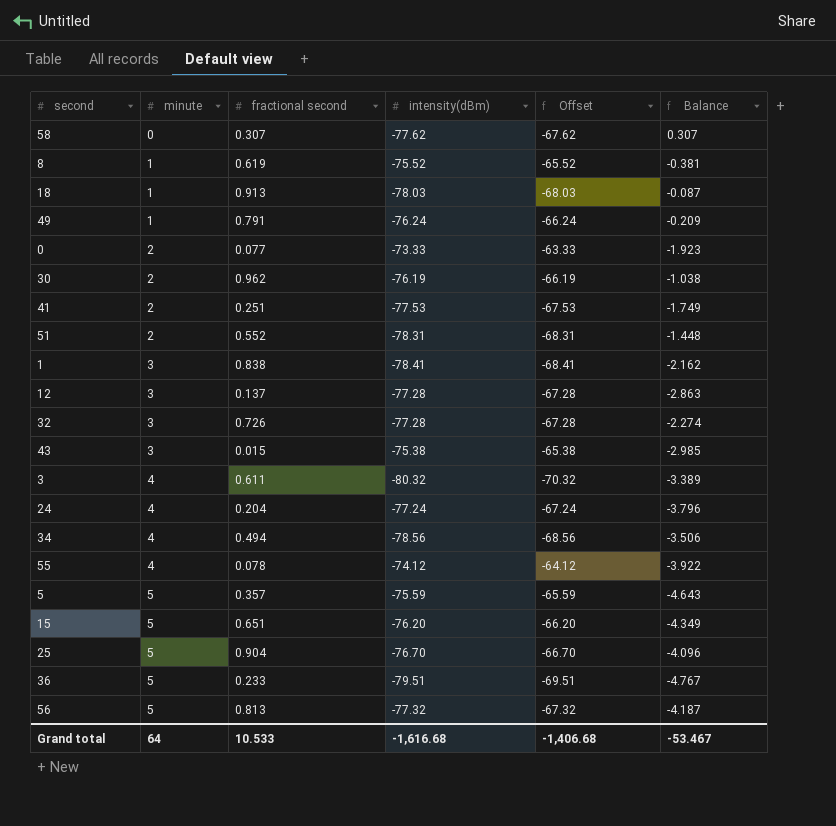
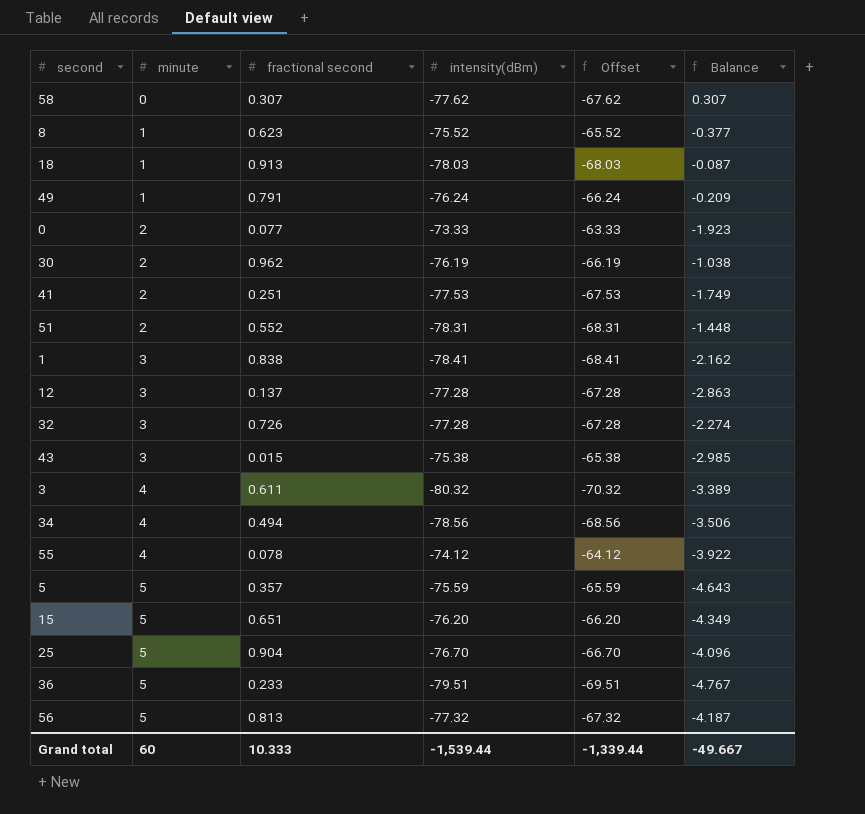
row 24: 4 | 0.204 | -77.24 | -67.24 | -3.796 -> none
8 | fractional second: 0.619 -> 0.623
8 | Balance: -0.381 -> -0.377
Grand total | minute: 64 -> 60
Grand total | fractional second: 10.533 -> 10.333
Grand total | intensity(dBm): -1,616.68 -> -1,539.44
Grand total | Offset: -1,406.68 -> -1,339.44
Grand total | Balance: -53.467 -> -49.667

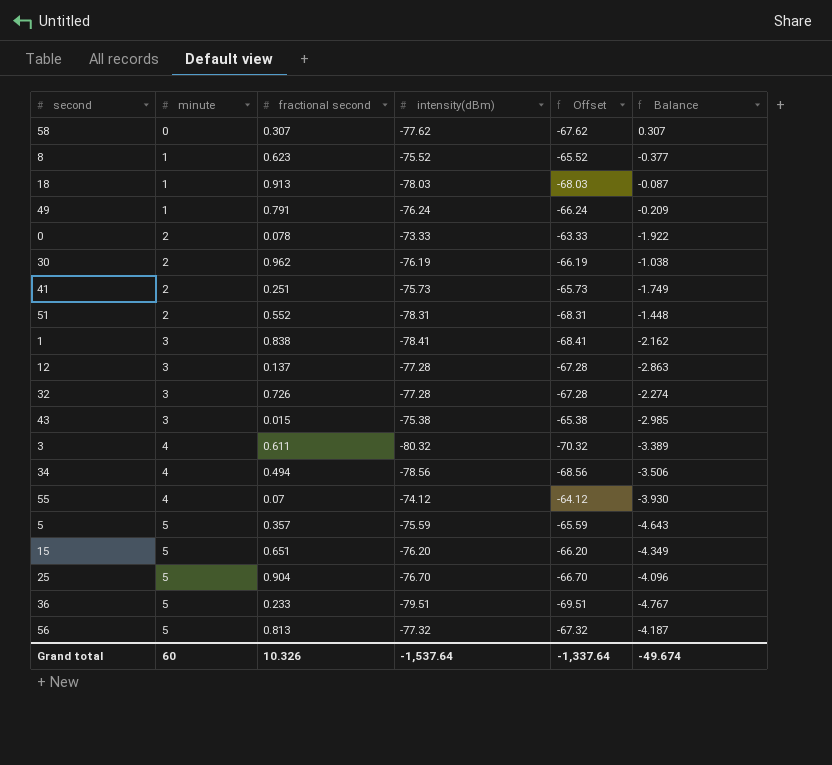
0 | fractional second: 0.077 -> 0.078
0 | Balance: -1.923 -> -1.922
41 | intensity(dBm): -77.53 -> -75.73
41 | Offset: -67.53 -> -65.73
55 | fractional second: 0.078 -> 0.07
55 | Balance: -3.922 -> -3.930
Grand total | fractional second: 10.333 -> 10.326
Grand total | intensity(dBm): -1,539.44 -> -1,537.64
Grand total | Offset: -1,339.44 -> -1,337.64
Grand total | Balance: -49.667 -> -49.674

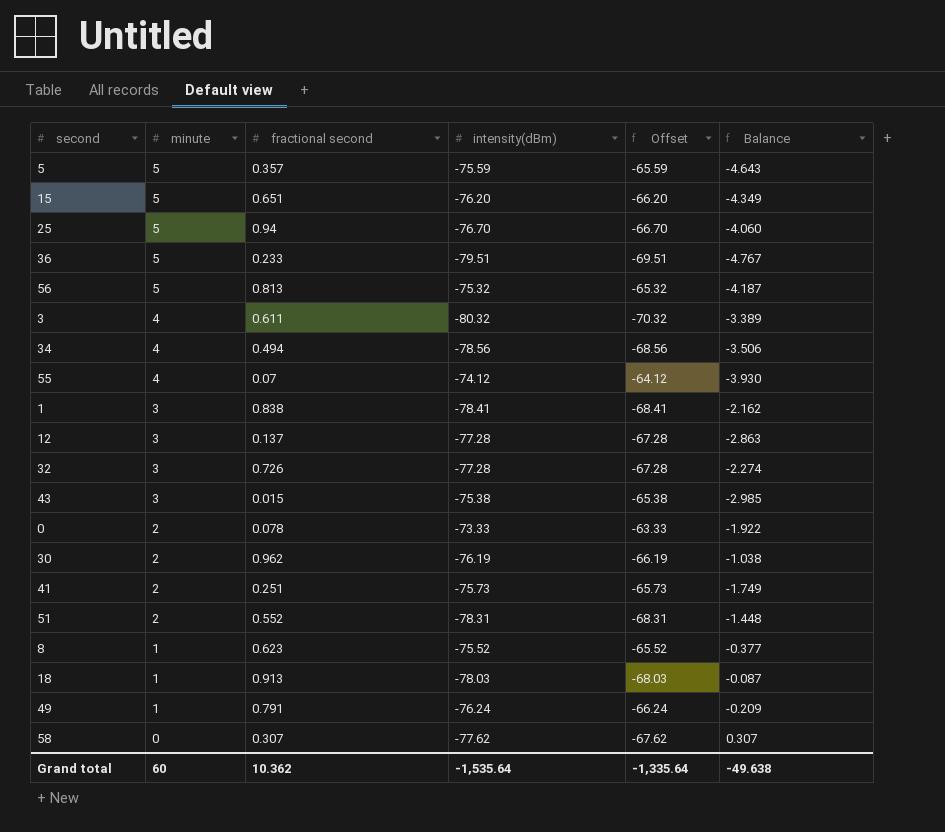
row order: minute ascending -> minute descending
25 | fractional second: 0.904 -> 0.94
25 | Balance: -4.096 -> -4.060
56 | intensity(dBm): -77.32 -> -75.32
56 | Offset: -67.32 -> -65.32
Grand total | fractional second: 10.326 -> 10.362
Grand total | intensity(dBm): -1,537.64 -> -1,535.64
Grand total | Offset: -1,337.64 -> -1,335.64
Grand total | Balance: -49.674 -> -49.638

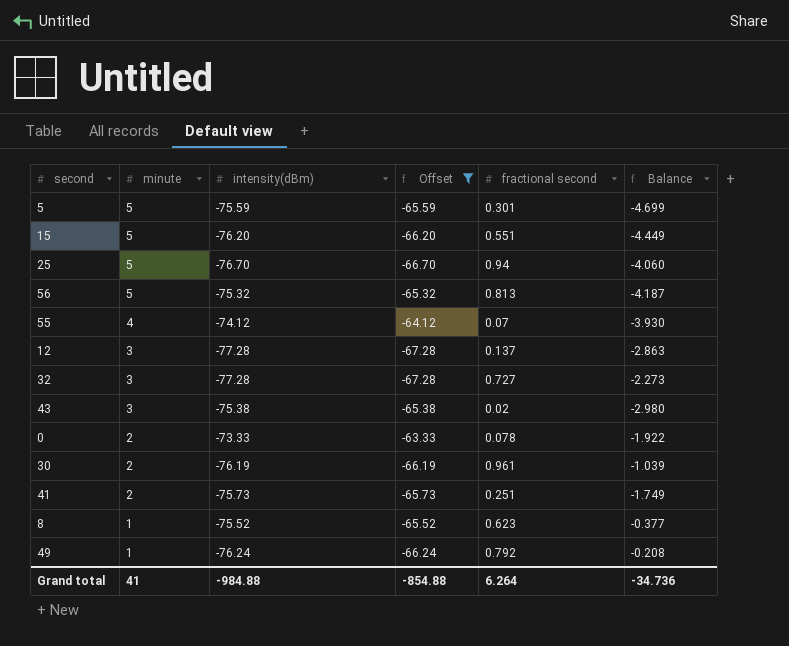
filter: none -> Offset >= -67.28
column fractional second | position: 3 -> 5
5 | fractional second: 0.357 -> 0.301
5 | Balance: -4.643 -> -4.699
15 | fractional second: 0.651 -> 0.551
15 | Balance: -4.349 -> -4.449
32 | fractional second: 0.726 -> 0.727
32 | Balance: -2.274 -> -2.273
43 | fractional second: 0.015 -> 0.02
43 | Balance: -2.985 -> -2.980
30 | fractional second: 0.962 -> 0.961
30 | Balance: -1.038 -> -1.039
49 | fractional second: 0.791 -> 0.792
49 | Balance: -0.209 -> -0.208
Grand total | minute: 60 -> 41
Grand total | intensity(dBm): -1,535.64 -> -984.88
Grand total | Offset: -1,335.64 -> -854.88
Grand total | fractional second: 10.362 -> 6.264
Grand total | Balance: -49.638 -> -34.736

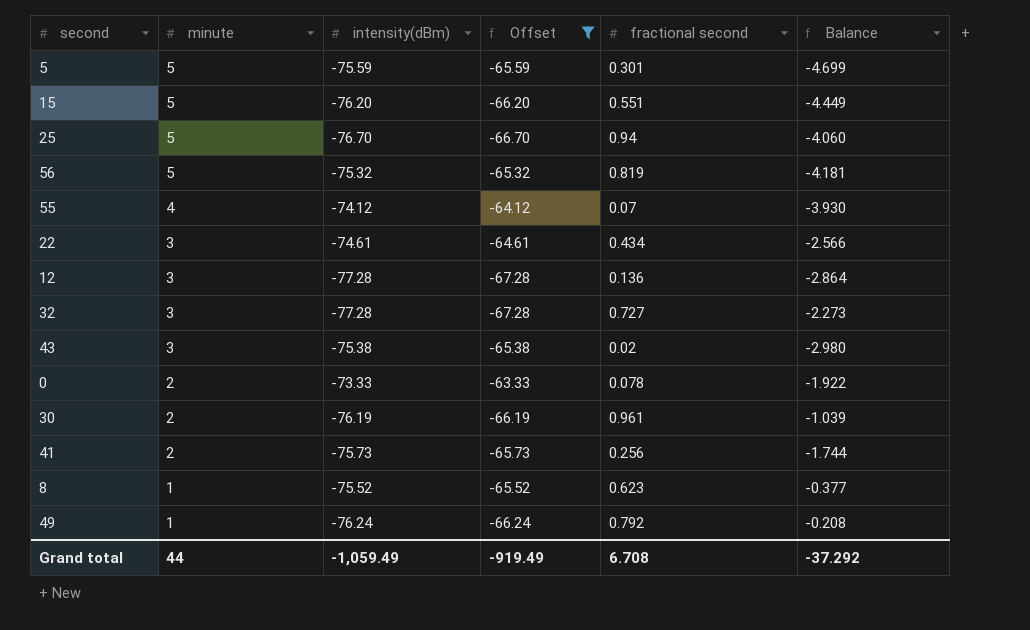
56 | fractional second: 0.813 -> 0.819
56 | Balance: -4.187 -> -4.181
row 22: none -> 3 | -74.61 | -64.61 | 0.434 | -2.566
12 | fractional second: 0.137 -> 0.136
12 | Balance: -2.863 -> -2.864
41 | fractional second: 0.251 -> 0.256
41 | Balance: -1.749 -> -1.744
Grand total | minute: 41 -> 44
Grand total | intensity(dBm): -984.88 -> -1,059.49
Grand total | Offset: -854.88 -> -919.49
Grand total | fractional second: 6.264 -> 6.708
Grand total | Balance: -34.736 -> -37.292

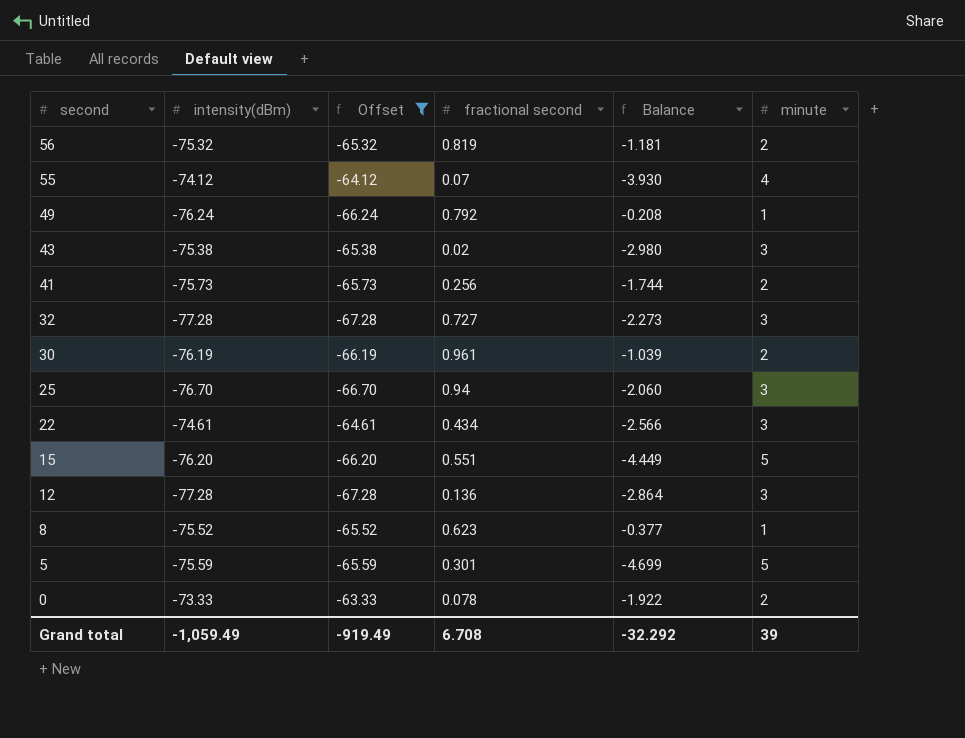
row order: minute descending -> second descending
column minute | position: 2 -> 6
56 | Balance: -4.181 -> -1.181
56 | minute: 5 -> 2
25 | Balance: -4.060 -> -2.060
25 | minute: 5 -> 3
Grand total | Balance: -37.292 -> -32.292
Grand total | minute: 44 -> 39

